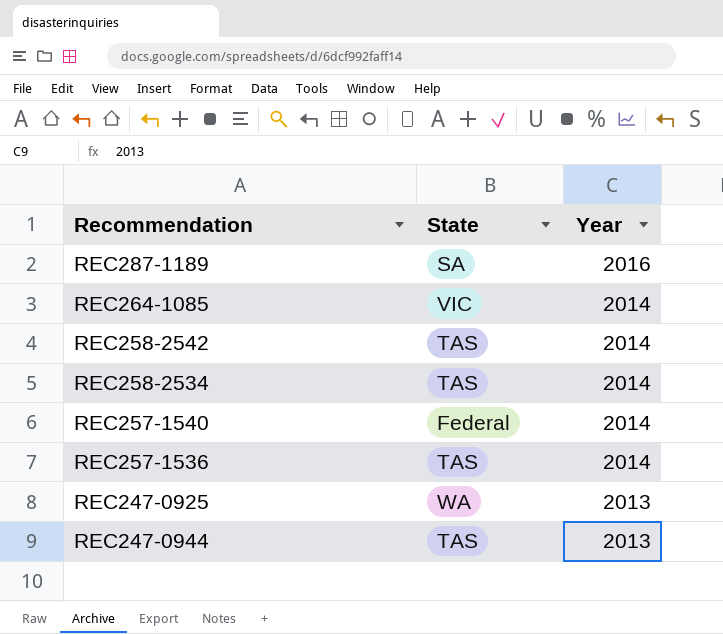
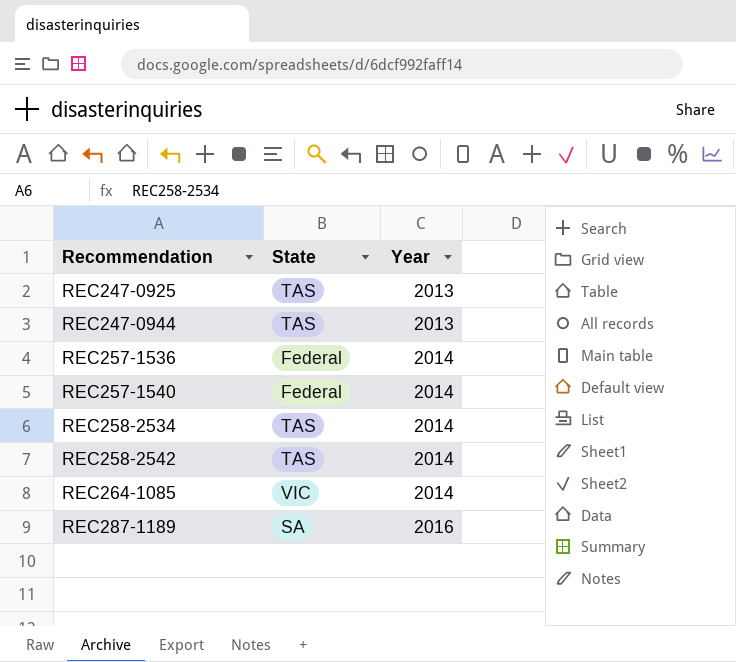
row order: Year descending -> Recommendation ascending
REC247-0925 | State: WA -> TAS
REC257-1536 | State: TAS -> Federal

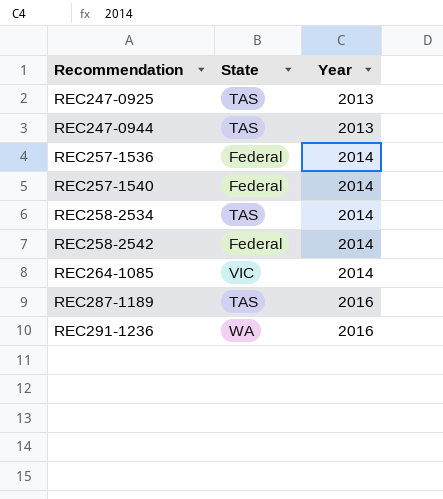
REC258-2542 | State: TAS -> Federal
REC287-1189 | State: SA -> TAS
row REC291-1236: none -> WA | 2016

